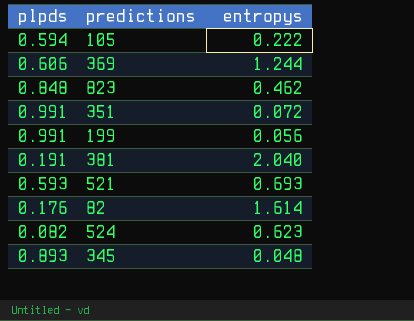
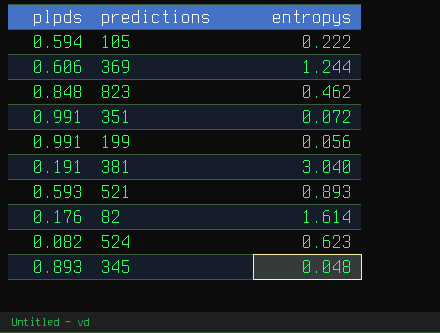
381 | entropys: 2.040 -> 3.040
521 | entropys: 0.693 -> 0.893

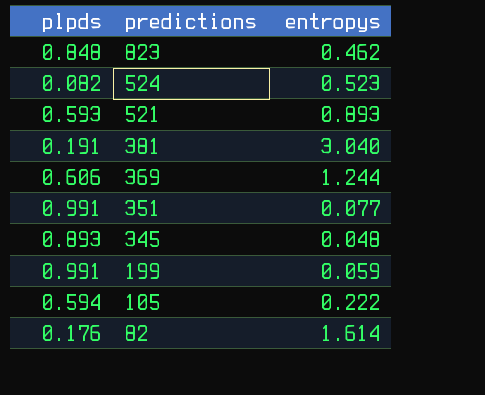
row order: none -> predictions descending
524 | entropys: 0.623 -> 0.523
351 | entropys: 0.072 -> 0.077
199 | entropys: 0.056 -> 0.059

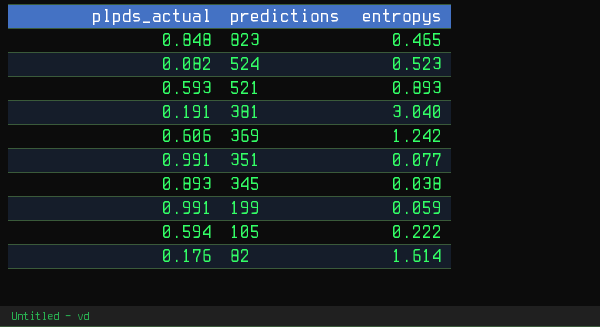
column name: plpds -> plpds_actual
823 | entropys: 0.462 -> 0.465
369 | entropys: 1.244 -> 1.242
345 | entropys: 0.048 -> 0.038

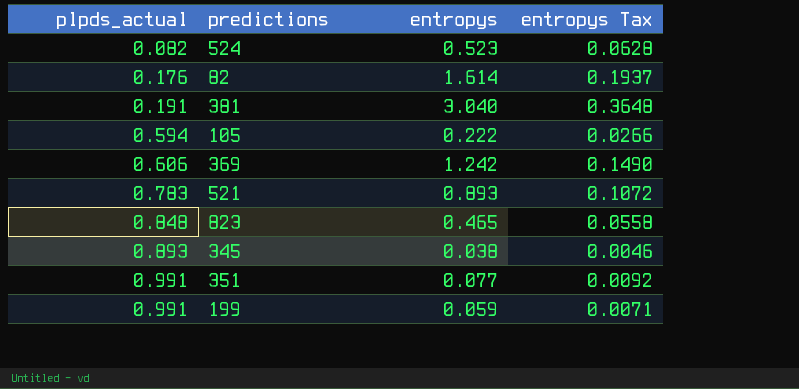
row order: predictions descending -> plpds_actual ascending
column entropys Tax | formula: none -> [entropys] * 0.12
521 | plpds_actual: 0.593 -> 0.783

